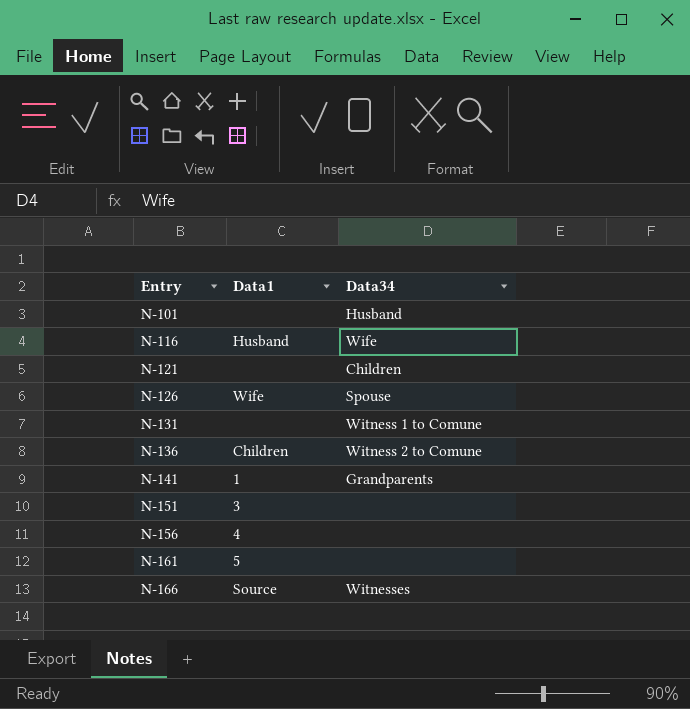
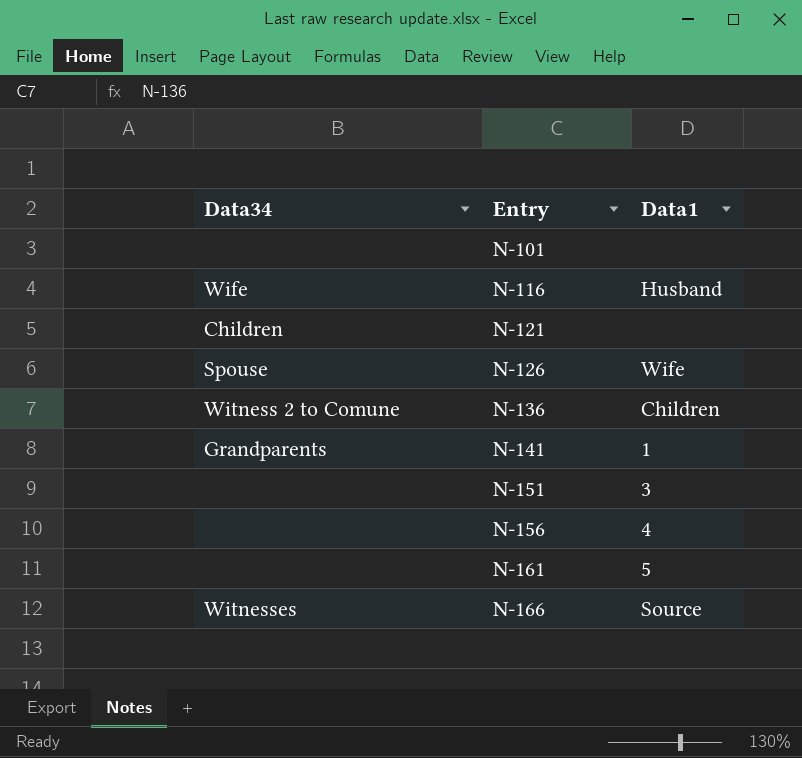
column Data34 | position: 3 -> 1
row N-131: none | Witness 1 to Comune -> none
N-101 | Data34: Husband -> none

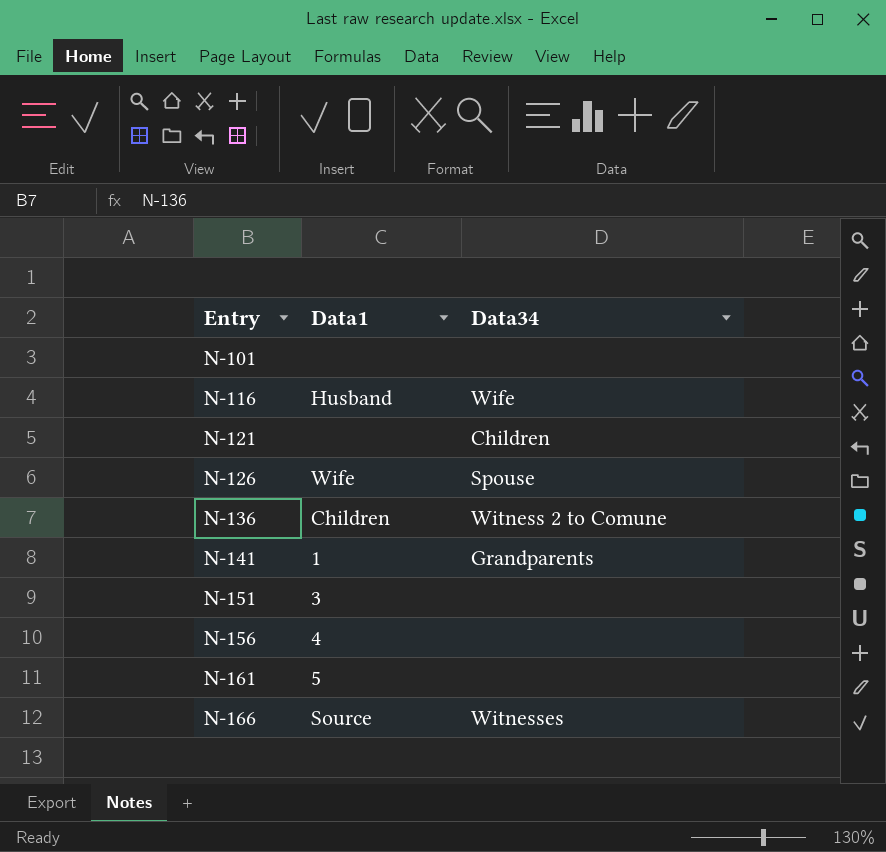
column Data34 | position: 1 -> 3

